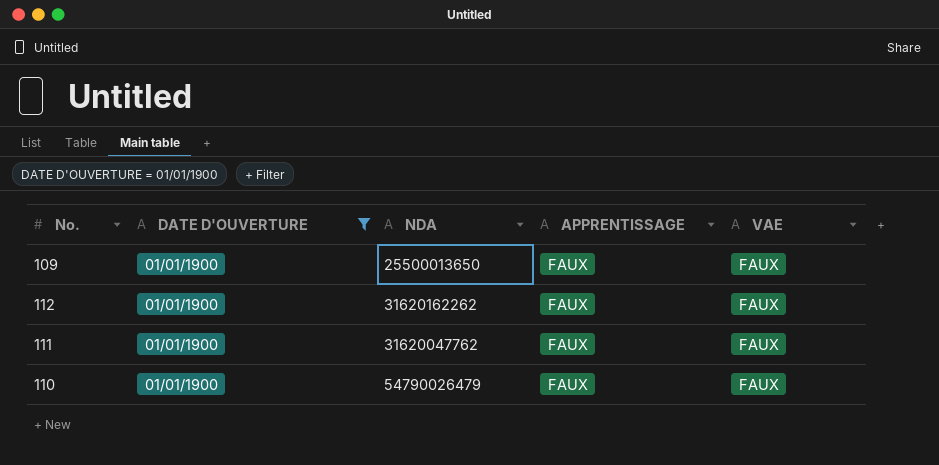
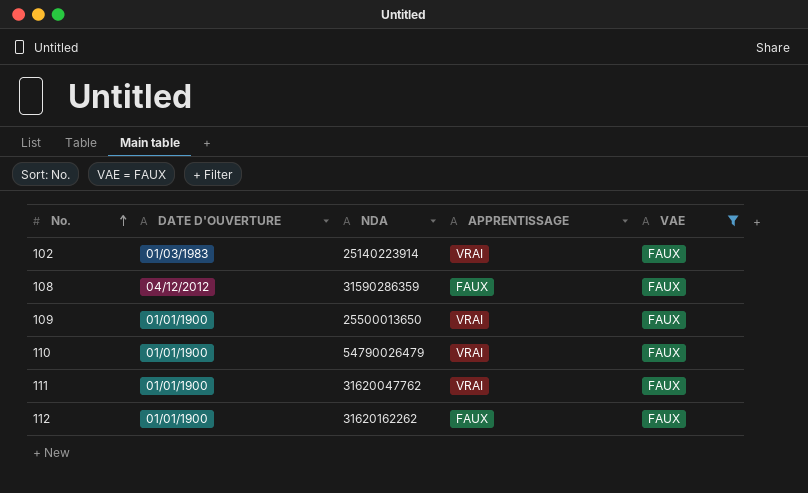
filter: DATE D'OUVERTURE = 01/01/1900 -> VAE = FAUX
row order: none -> No. ascending
109 | APPRENTISSAGE: FAUX -> VRAI
110 | APPRENTISSAGE: FAUX -> VRAI
111 | APPRENTISSAGE: FAUX -> VRAI

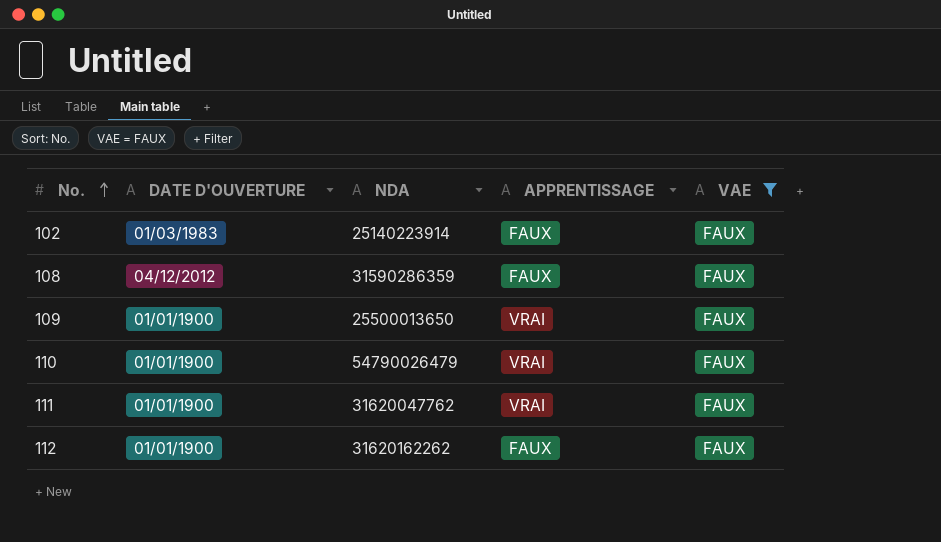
102 | APPRENTISSAGE: VRAI -> FAUX

